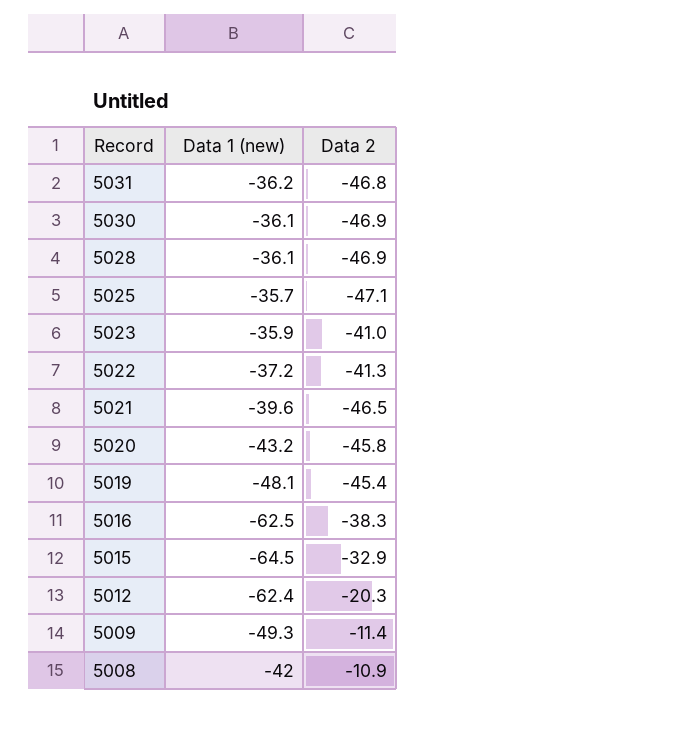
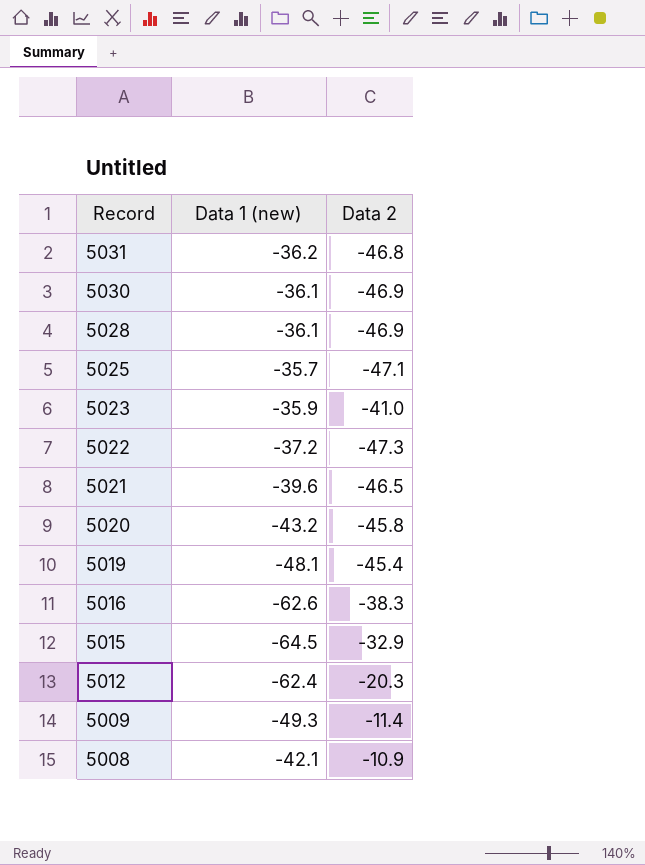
5022 | Data 2: -41.3 -> -47.3
5016 | Data 1 (new): -62.5 -> -62.6
5008 | Data 1 (new): -42 -> -42.1

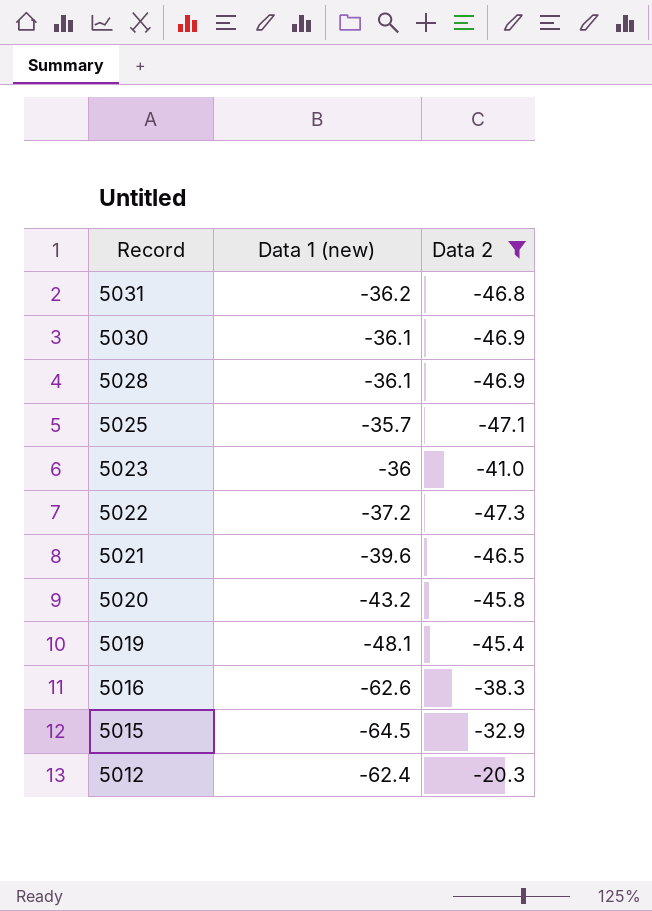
filter: none -> Data 2 <= -20.3
5023 | Data 1 (new): -35.9 -> -36

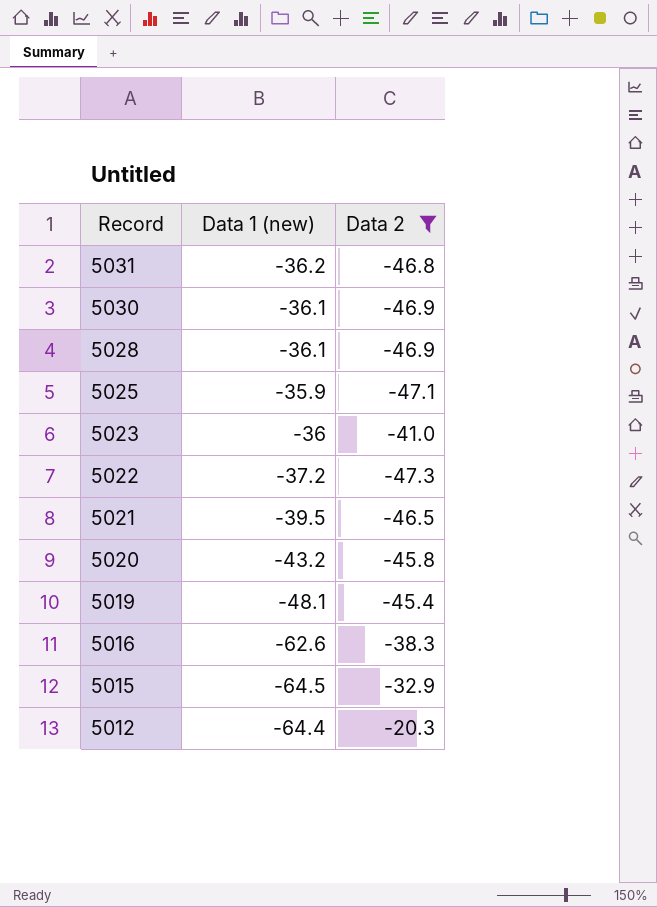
5025 | Data 1 (new): -35.7 -> -35.9
5021 | Data 1 (new): -39.6 -> -39.5
5012 | Data 1 (new): -62.4 -> -64.4

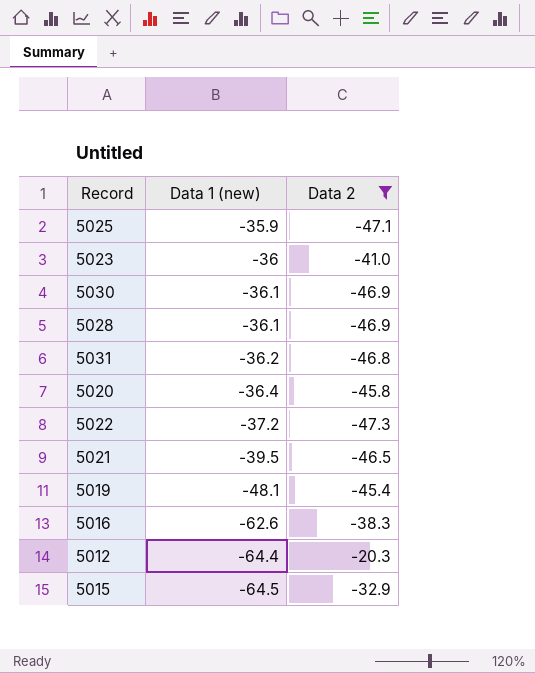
row order: Record descending -> Data 1 (new) descending
5020 | Data 1 (new): -43.2 -> -36.4

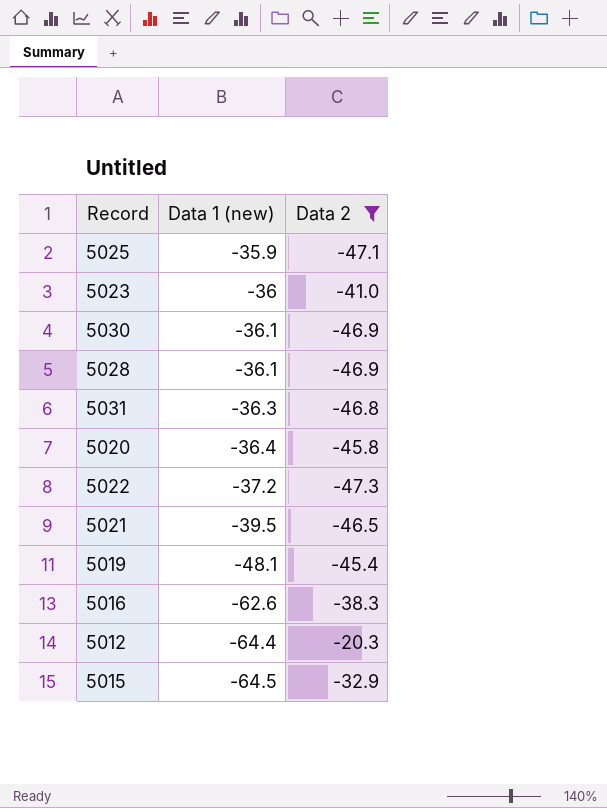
5031 | Data 1 (new): -36.2 -> -36.3

